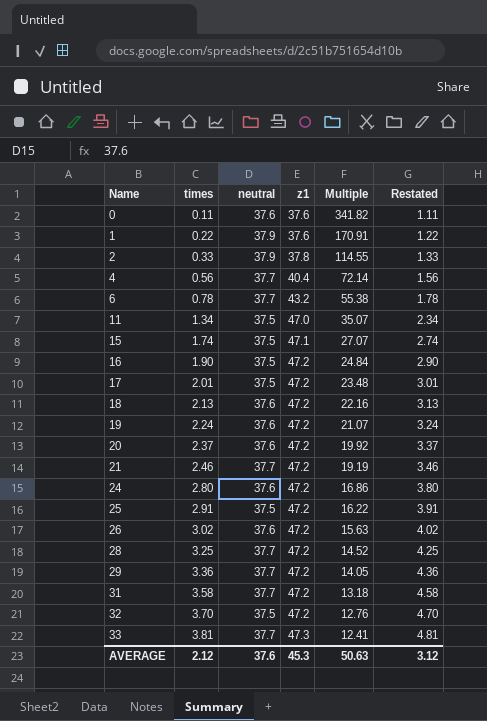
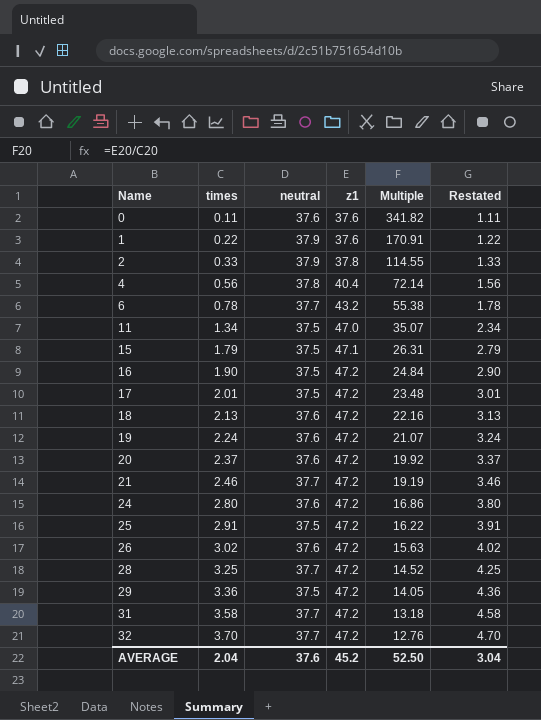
row 33: 3.81 | 37.7 | 47.3 | 12.41 | 4.81 -> none
4 | neutral: 37.7 -> 37.8
15 | times: 1.74 -> 1.79
15 | Multiple: 27.07 -> 26.31
15 | Restated: 2.74 -> 2.79
29 | neutral: 37.7 -> 37.5
32 | neutral: 37.5 -> 37.7
AVERAGE | times: 2.12 -> 2.04
AVERAGE | z1: 45.3 -> 45.2
AVERAGE | Multiple: 50.63 -> 52.50
AVERAGE | Restated: 3.12 -> 3.04

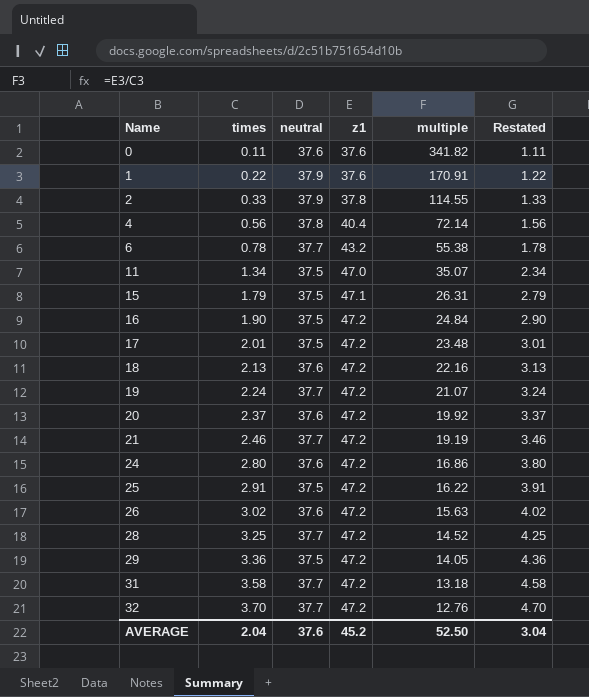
column name: Multiple -> multiple
19 | neutral: 37.6 -> 37.7

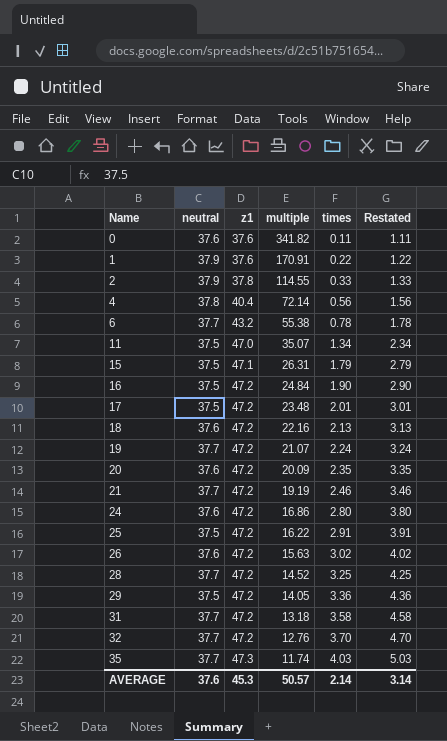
column times | position: 2 -> 5
20 | multiple: 19.92 -> 20.09
20 | times: 2.37 -> 2.35
20 | Restated: 3.37 -> 3.35
row 35: none -> 37.7 | 47.3 | 11.74 | 4.03 | 5.03
AVERAGE | z1: 45.2 -> 45.3
AVERAGE | multiple: 52.50 -> 50.57
AVERAGE | times: 2.04 -> 2.14
AVERAGE | Restated: 3.04 -> 3.14

